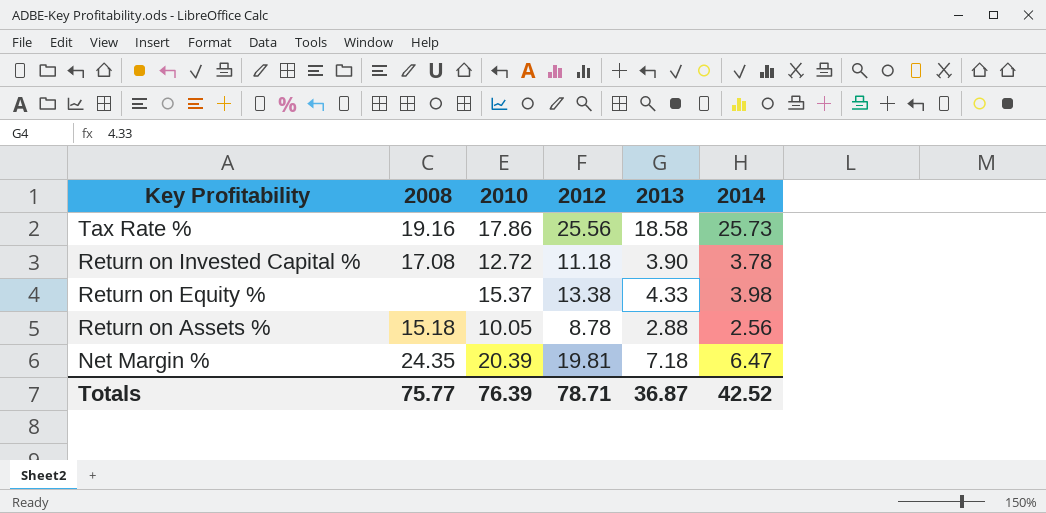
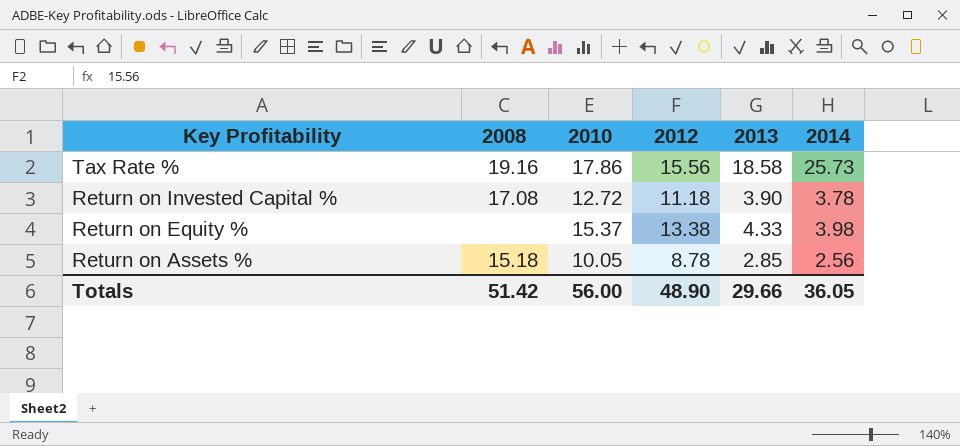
row Net Margin %: 24.35 | 20.39 | 19.81 | 7.18 | 6.47 -> none
Tax Rate % | 2012: 25.56 -> 15.56
Return on Assets % | 2013: 2.88 -> 2.85
Totals | 2008: 75.77 -> 51.42
Totals | 2010: 76.39 -> 56.00
Totals | 2012: 78.71 -> 48.90
Totals | 2013: 36.87 -> 29.66
Totals | 2014: 42.52 -> 36.05

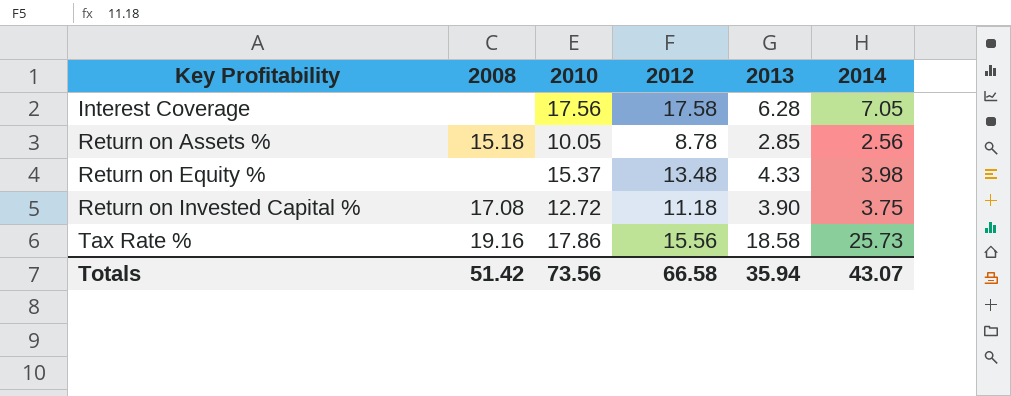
row order: Key Profitability descending -> Key Profitability ascending
row Interest Coverage: none -> none | 17.56 | 17.58 | 6.28 | 7.05
Return on Equity % | 2012: 13.38 -> 13.48
Return on Invested Capital % | 2014: 3.78 -> 3.75
Totals | 2010: 56.00 -> 73.56
Totals | 2012: 48.90 -> 66.58
Totals | 2013: 29.66 -> 35.94
Totals | 2014: 36.05 -> 43.07

